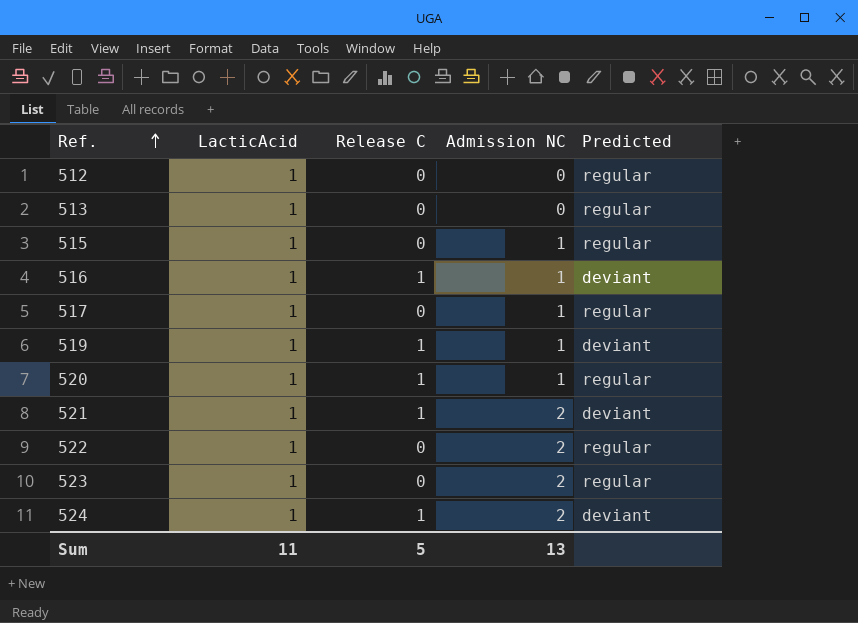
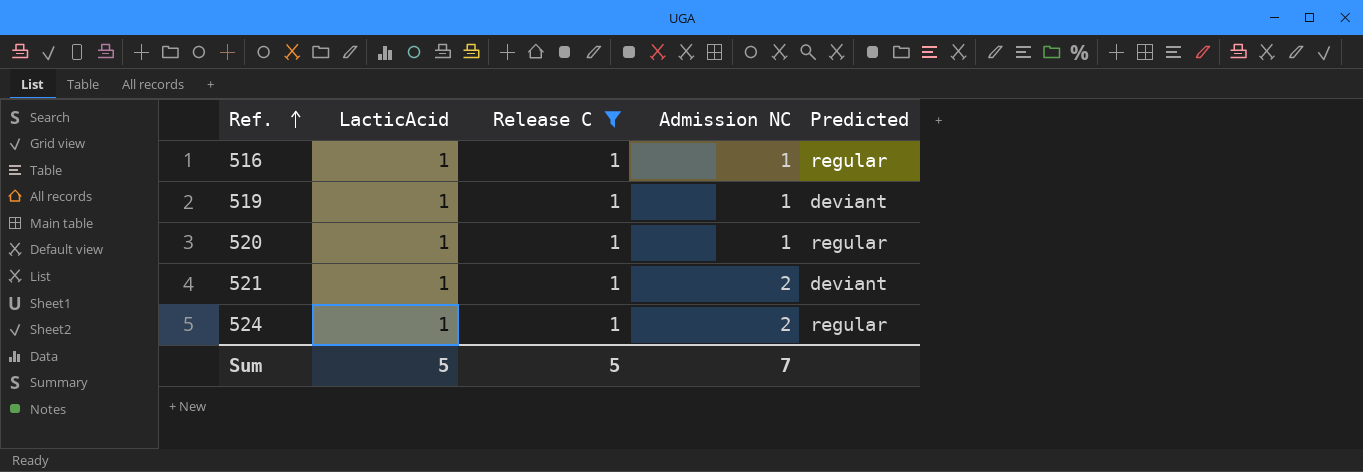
filter: none -> Release C = 1
516 | Predicted: deviant -> regular
524 | Predicted: deviant -> regular
Sum | LacticAcid: 11 -> 5
Sum | Admission NC: 13 -> 7

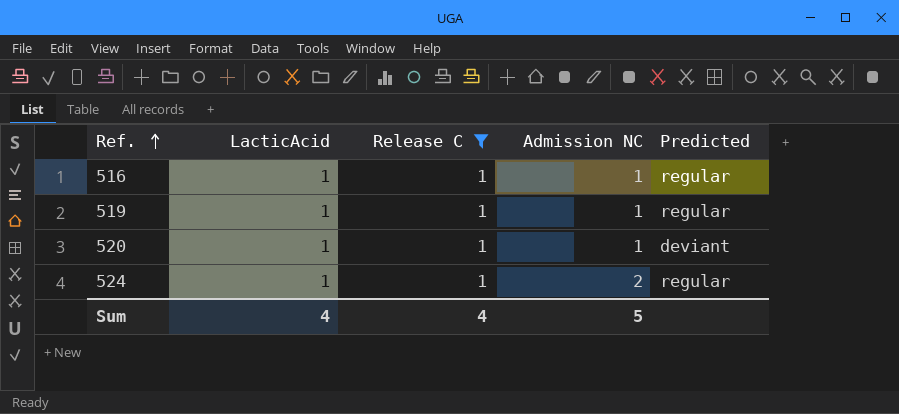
row 521: 1 | 1 | 2 | deviant -> none
519 | Predicted: deviant -> regular
520 | Predicted: regular -> deviant
Sum | LacticAcid: 5 -> 4
Sum | Release C: 5 -> 4
Sum | Admission NC: 7 -> 5

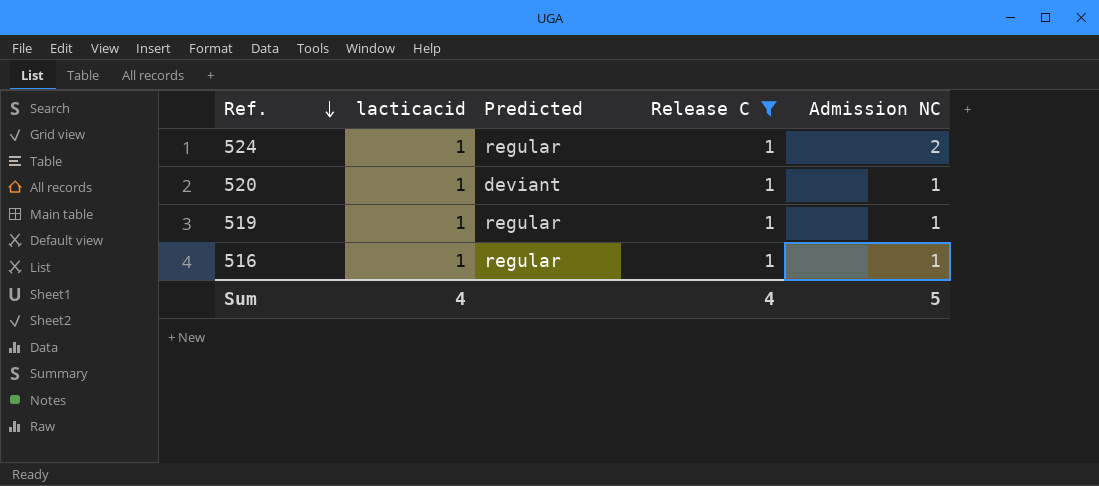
row order: Ref. ascending -> Ref. descending
column name: LacticAcid -> lacticacid
column Predicted | position: 5 -> 3

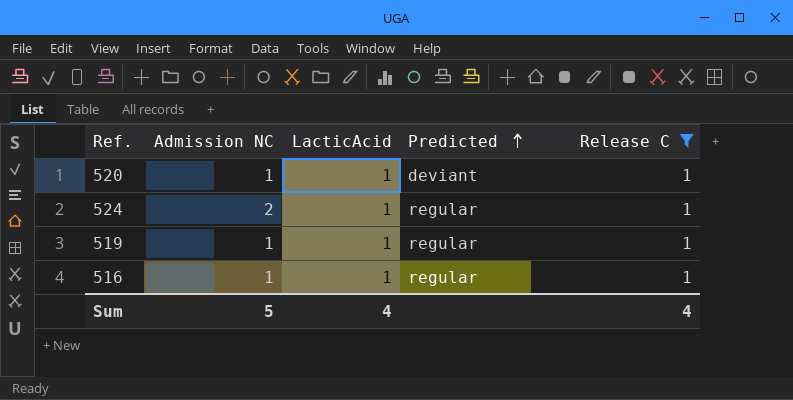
row order: Ref. descending -> Predicted ascending
column Admission NC | position: 5 -> 2
column name: lacticacid -> LacticAcid

